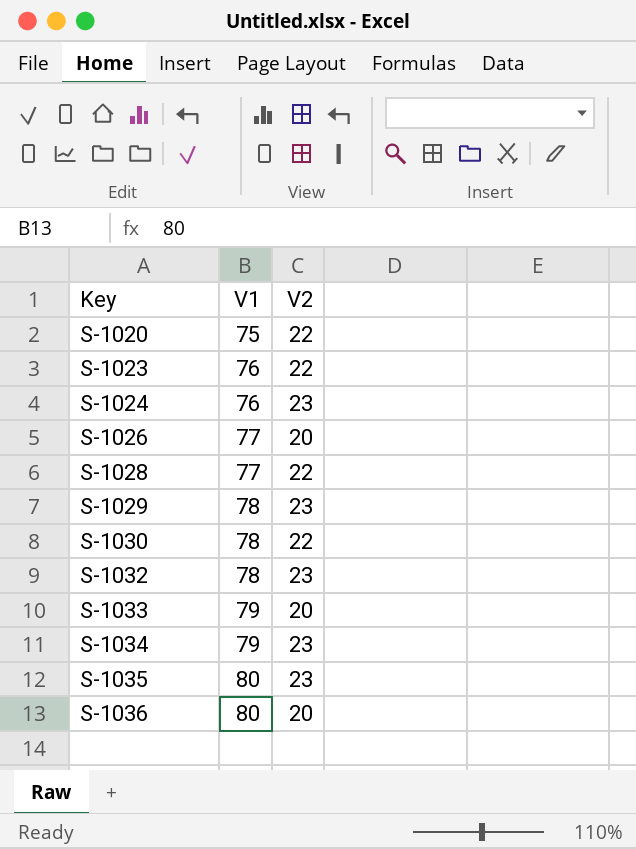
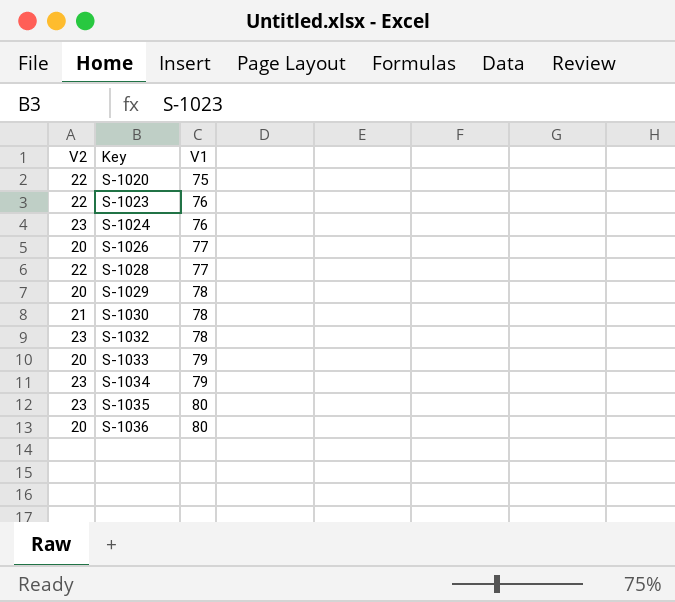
column V2 | position: 3 -> 1
S-1029 | V2: 23 -> 20
S-1030 | V2: 22 -> 21

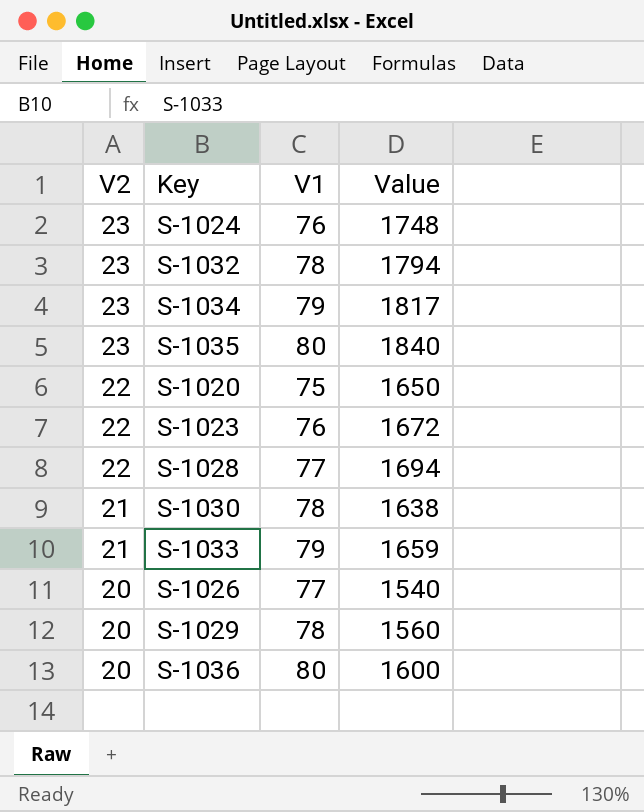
row order: Key ascending -> V2 descending
column Value | formula: none -> [V2] * [V1]
S-1033 | V2: 20 -> 21

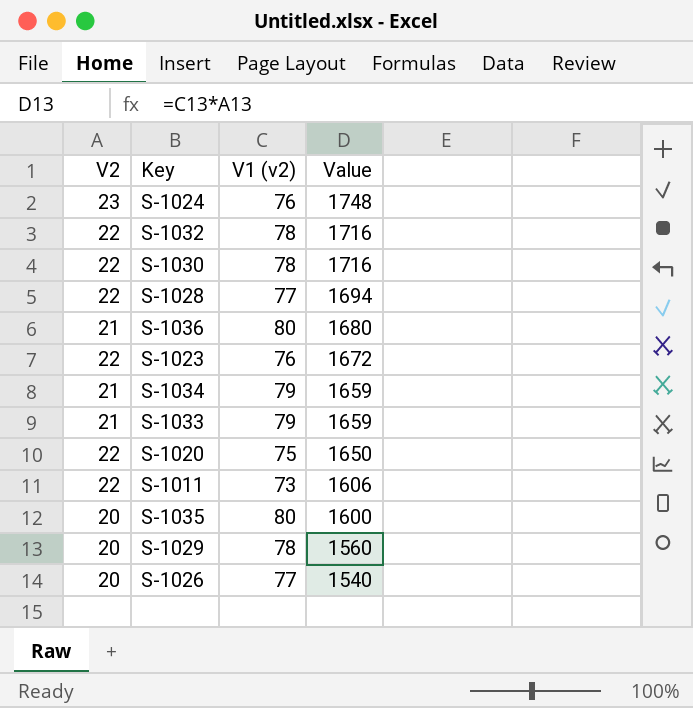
row order: V2 descending -> Value descending
column name: V1 -> V1 (v2)
S-1032 | V2: 23 -> 22
S-1032 | Value: 1794 -> 1716
S-1030 | V2: 21 -> 22
S-1030 | Value: 1638 -> 1716
S-1036 | V2: 20 -> 21
S-1036 | Value: 1600 -> 1680
S-1034 | V2: 23 -> 21
S-1034 | Value: 1817 -> 1659
row S-1011: none -> 22 | 73 | 1606
S-1035 | V2: 23 -> 20
S-1035 | Value: 1840 -> 1600

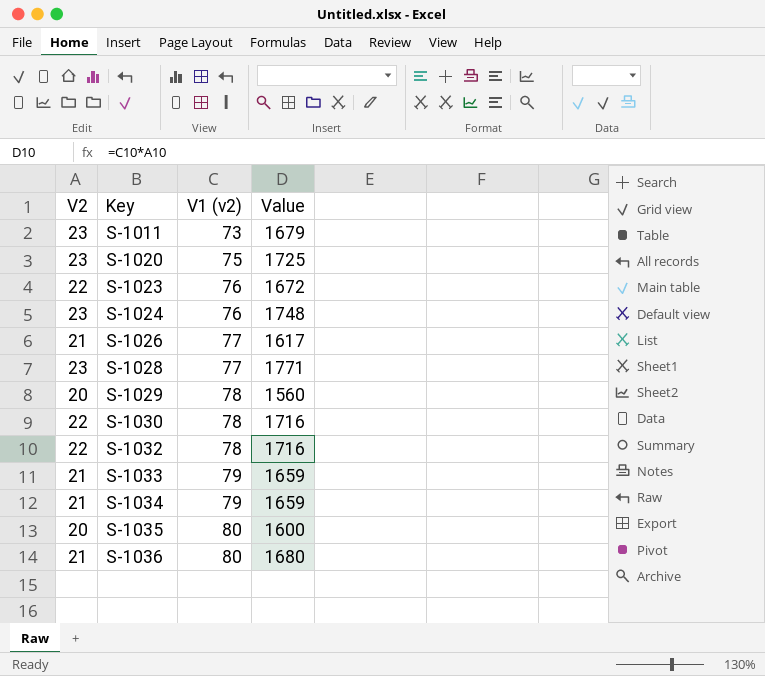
row order: Value descending -> Key ascending
S-1011 | V2: 22 -> 23
S-1011 | Value: 1606 -> 1679
S-1020 | V2: 22 -> 23
S-1020 | Value: 1650 -> 1725
S-1026 | V2: 20 -> 21
S-1026 | Value: 1540 -> 1617
S-1028 | V2: 22 -> 23
S-1028 | Value: 1694 -> 1771

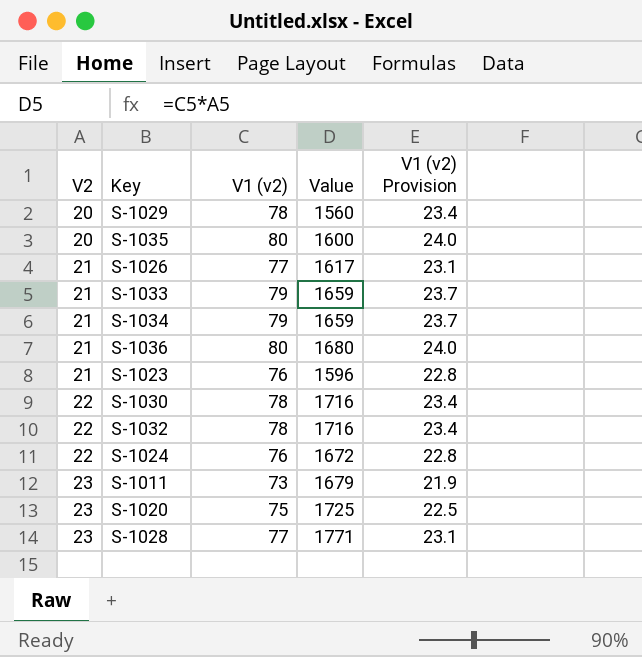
row order: Key ascending -> V2 ascending
column V1 (v2) Provision | formula: none -> [V1 (v2)] * 0.3
S-1023 | V2: 22 -> 21
S-1023 | Value: 1672 -> 1596
S-1024 | V2: 23 -> 22
S-1024 | Value: 1748 -> 1672

